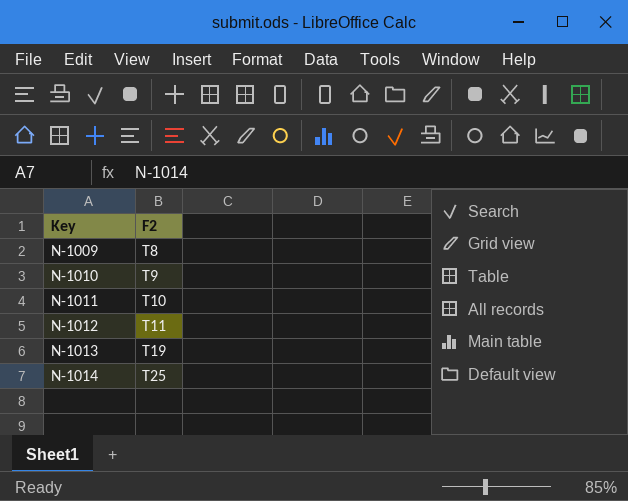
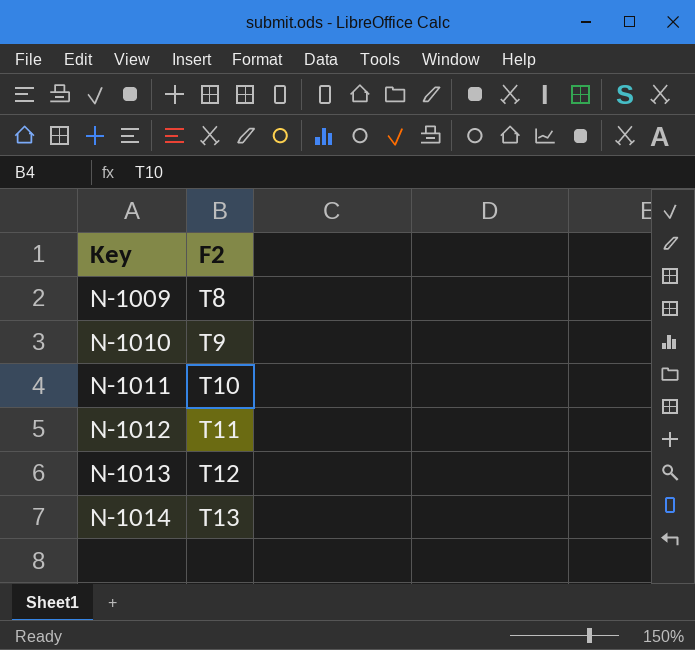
N-1013 | F2: T19 -> T12
N-1014 | F2: T25 -> T13

